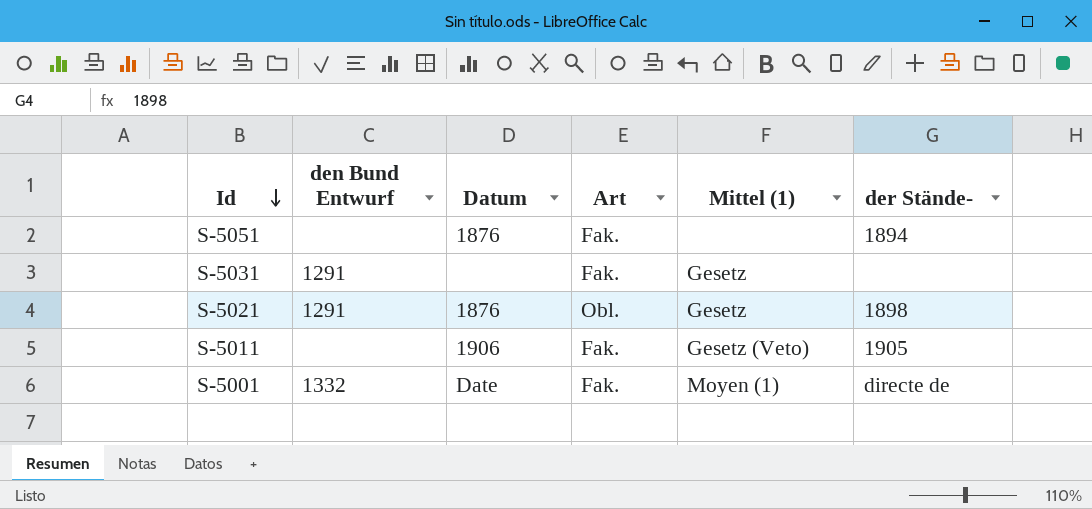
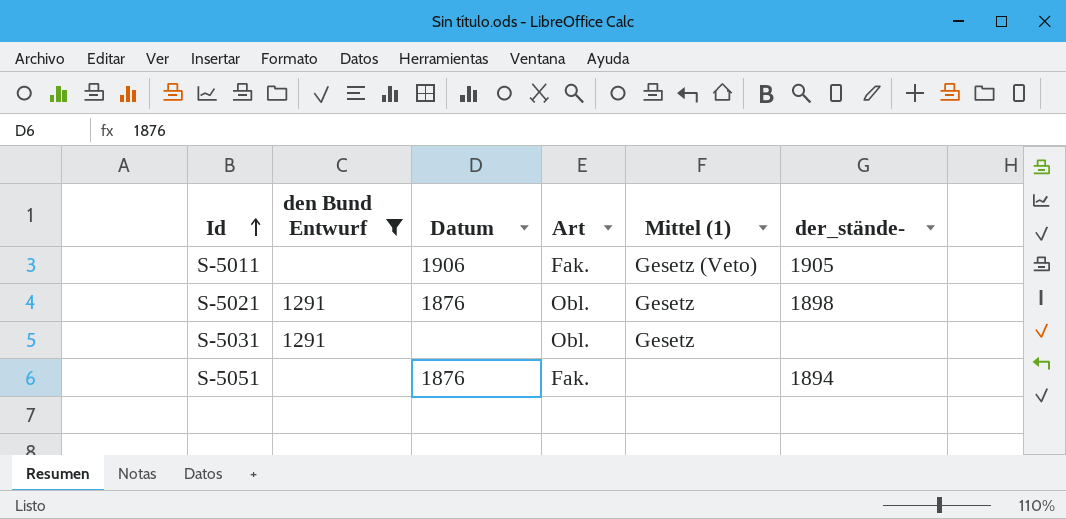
filter: none -> den Bund Entwurf != 1332
row order: Id descending -> Id ascending
column name: der Stände- -> der_stände-
S-5031 | Art: Fak. -> Obl.

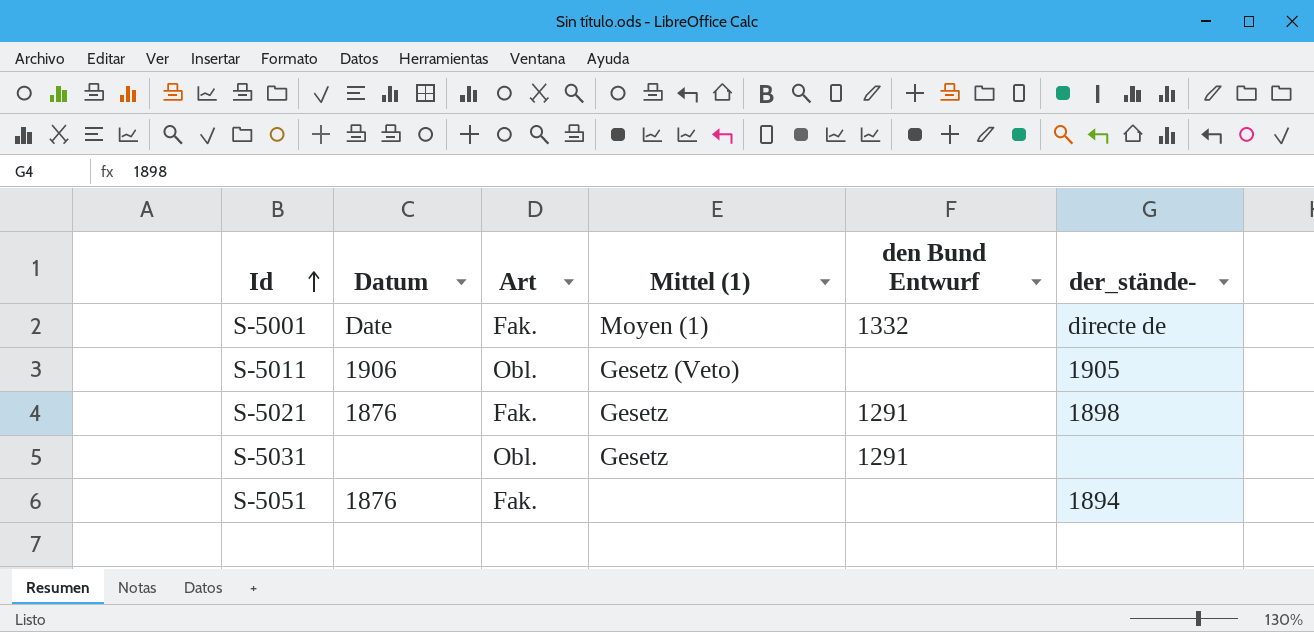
filter: den Bund Entwurf != 1332 -> none
column den Bund Entwurf | position: 2 -> 5
S-5011 | Art: Fak. -> Obl.
S-5021 | Art: Obl. -> Fak.

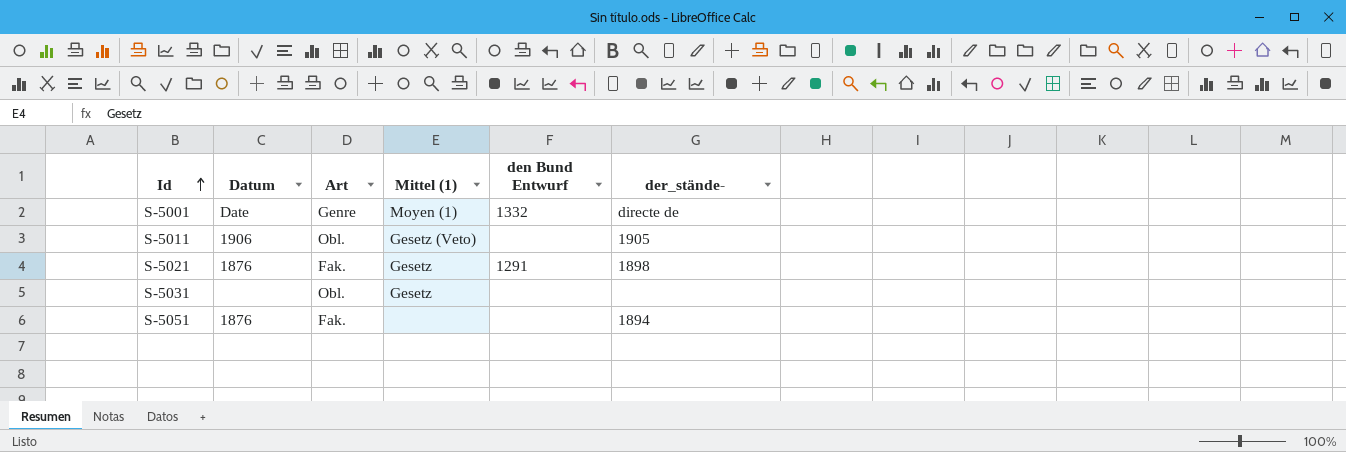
S-5001 | Art: Fak. -> Genre
S-5031 | den Bund Entwurf: 1291 -> none

